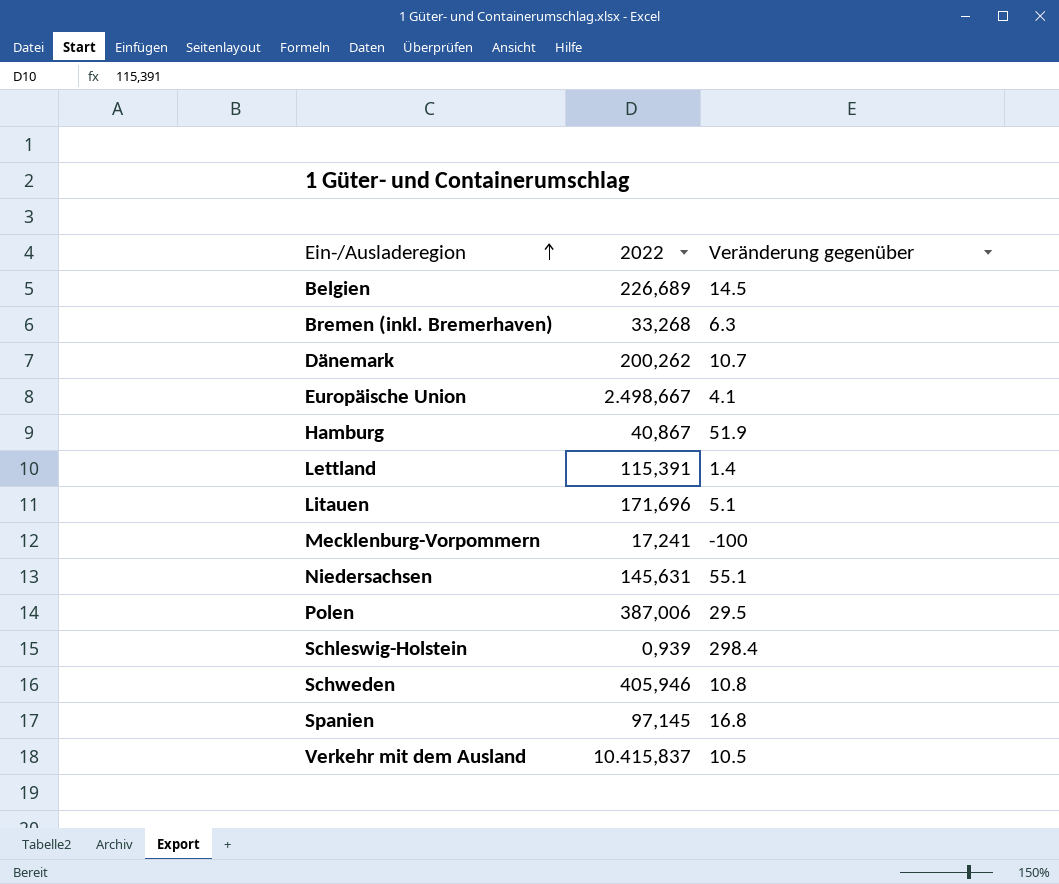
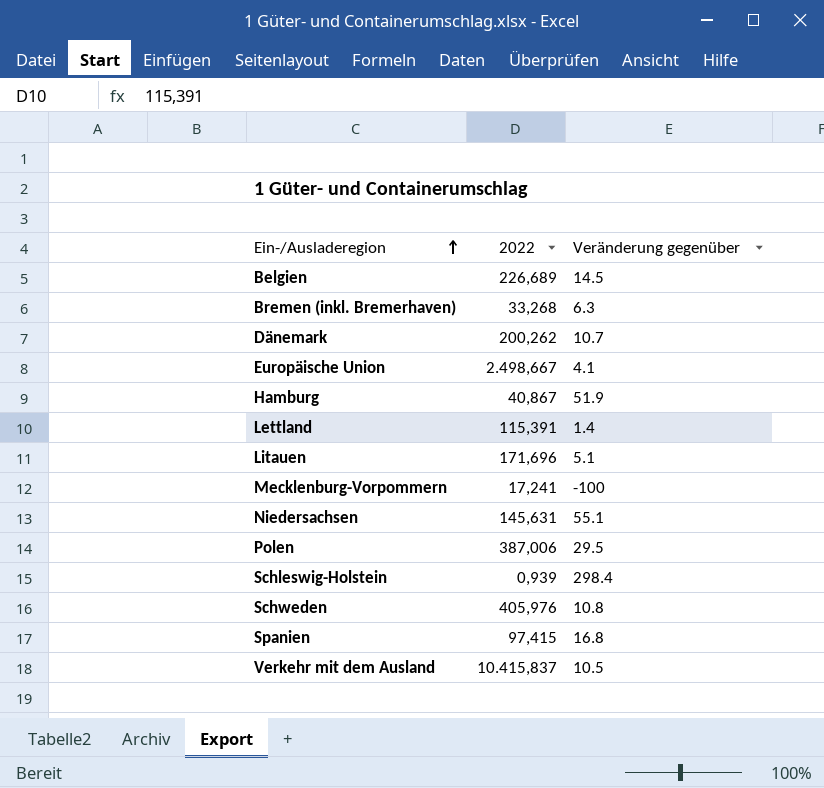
Schweden | 2022: 405,946 -> 405,976
Spanien | 2022: 97,145 -> 97,415

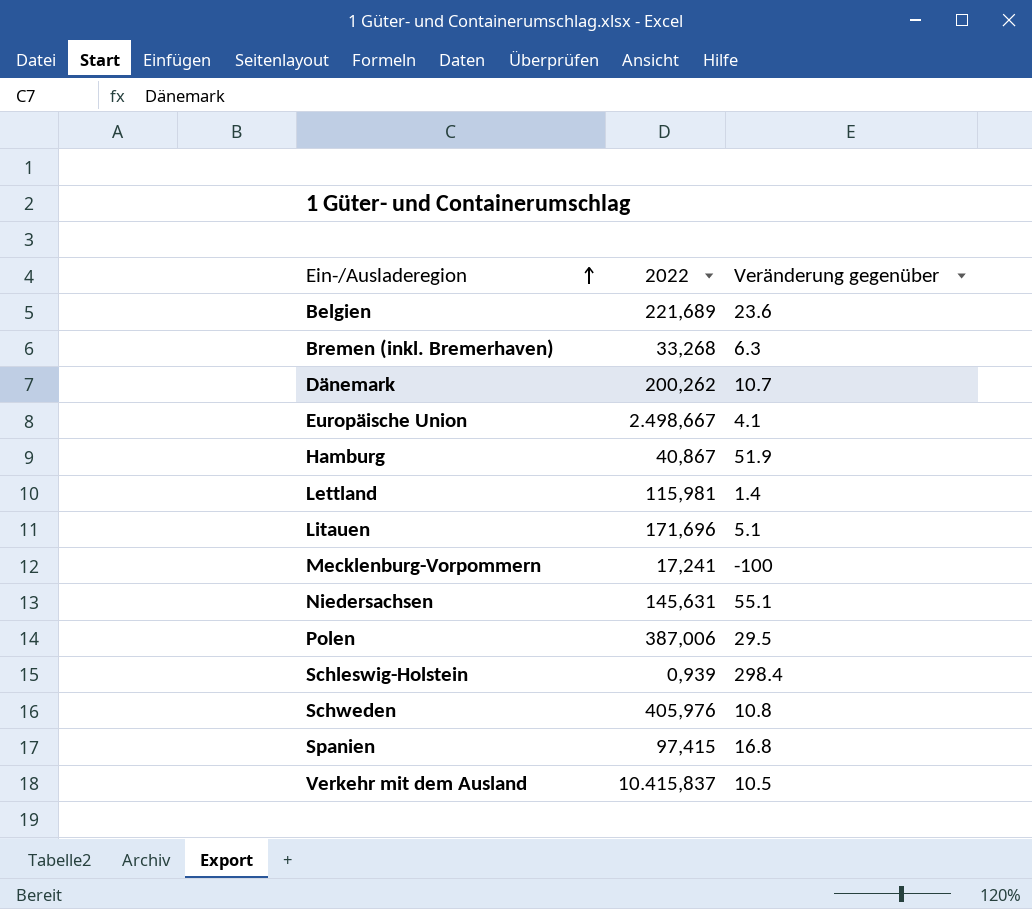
Belgien | 2022: 226,689 -> 221,689
Belgien | Veränderung gegenüber: 14.5 -> 23.6
Lettland | 2022: 115,391 -> 115,981

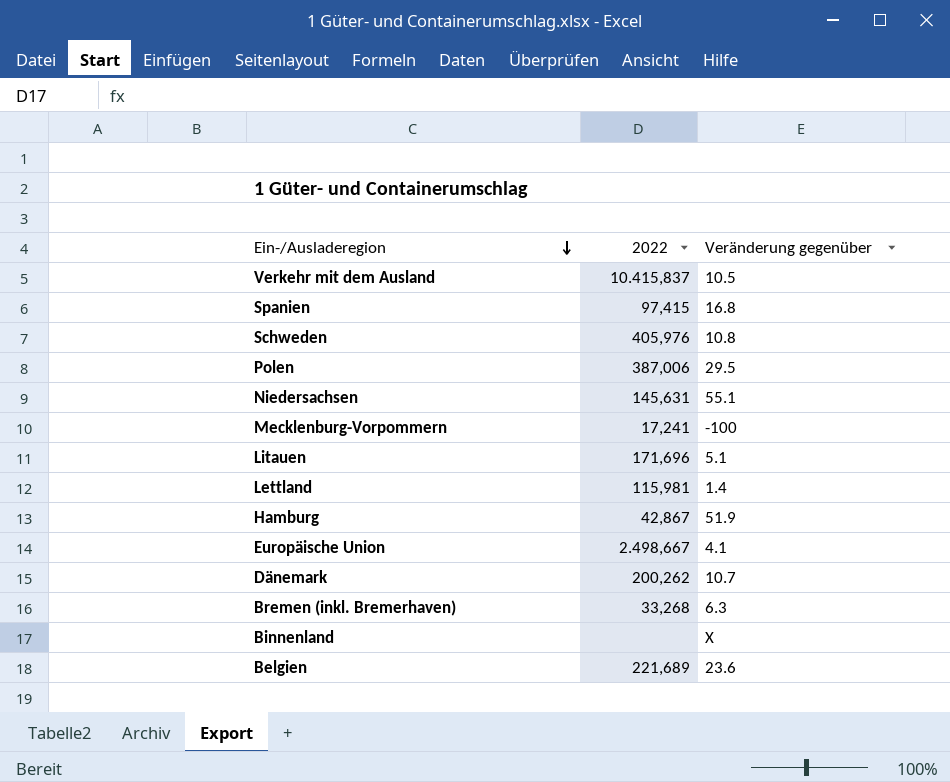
row order: Ein-/Ausladeregion ascending -> Ein-/Ausladeregion descending
row Schleswig-Holstein: 0,939 | 298.4 -> none
Hamburg | 2022: 40,867 -> 42,867
row Binnenland: none -> none | X

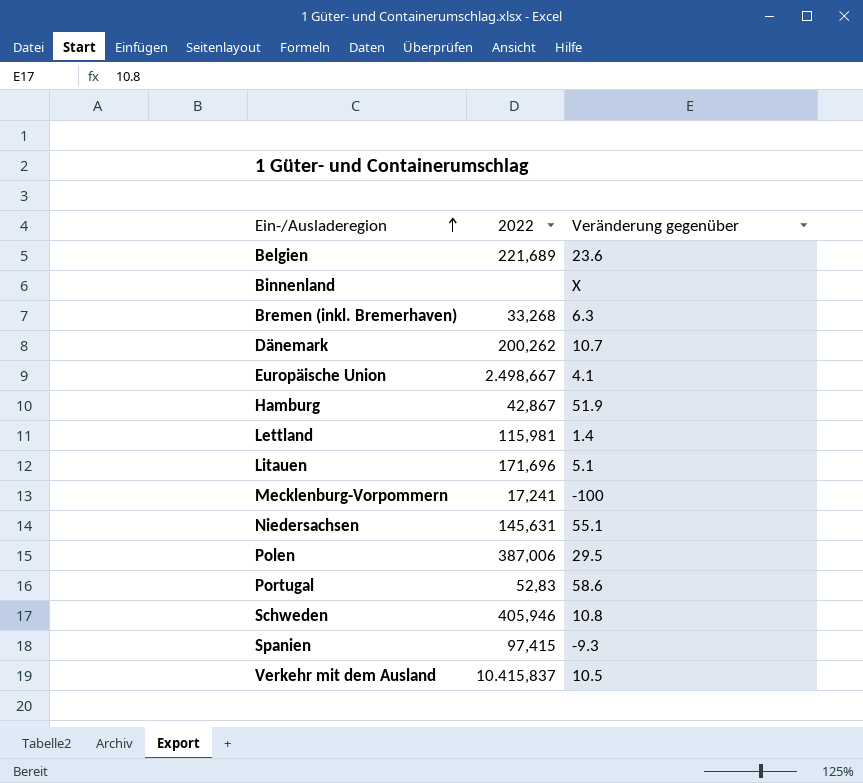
row order: Ein-/Ausladeregion descending -> Ein-/Ausladeregion ascending
row Portugal: none -> 52,83 | 58.6
Schweden | 2022: 405,976 -> 405,946
Spanien | Veränderung gegenüber: 16.8 -> -9.3

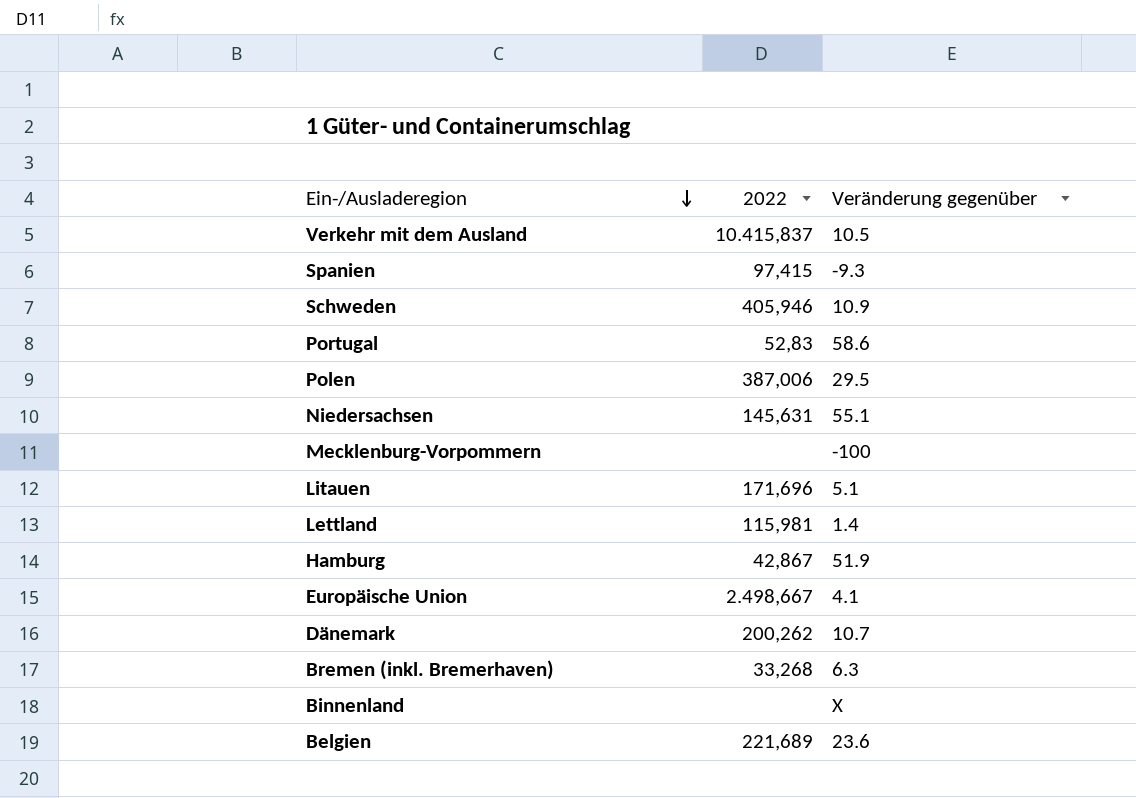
row order: Ein-/Ausladeregion ascending -> Ein-/Ausladeregion descending
Schweden | Veränderung gegenüber: 10.8 -> 10.9
Mecklenburg-Vorpommern | 2022: 17,241 -> none

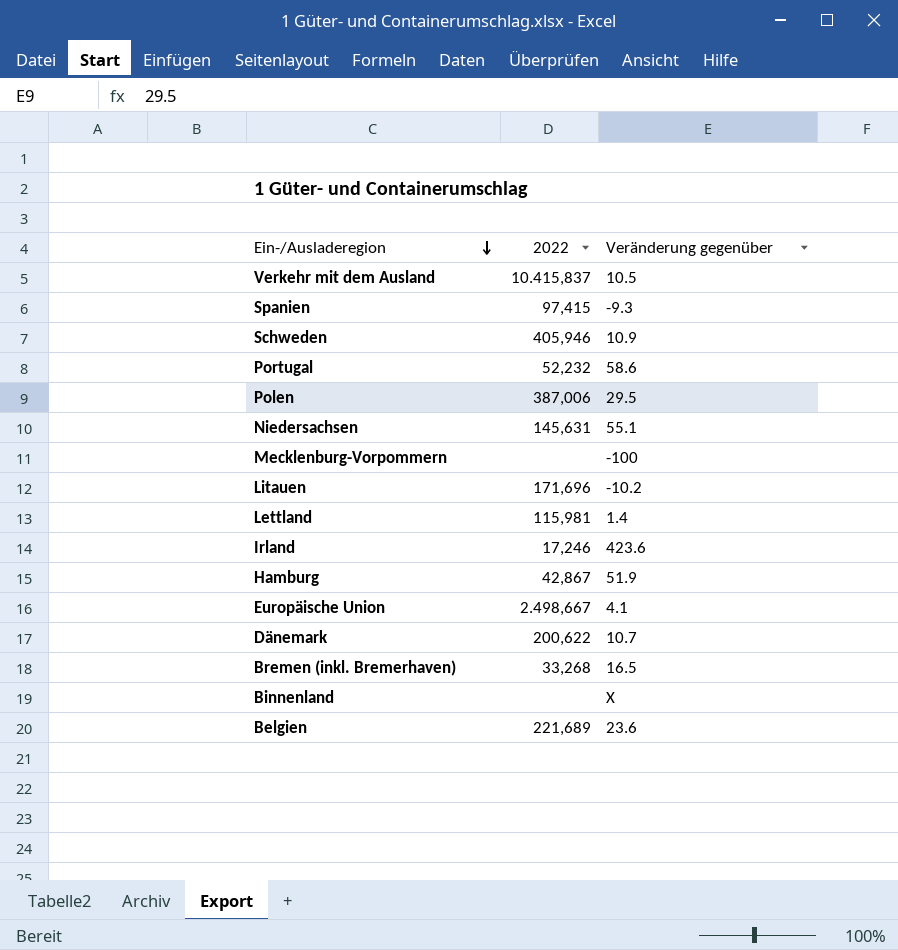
Portugal | 2022: 52,83 -> 52,232
Litauen | Veränderung gegenüber: 5.1 -> -10.2
row Irland: none -> 17,246 | 423.6
Dänemark | 2022: 200,262 -> 200,622
Bremen (inkl. Bremerhaven) | Veränderung gegenüber: 6.3 -> 16.5

